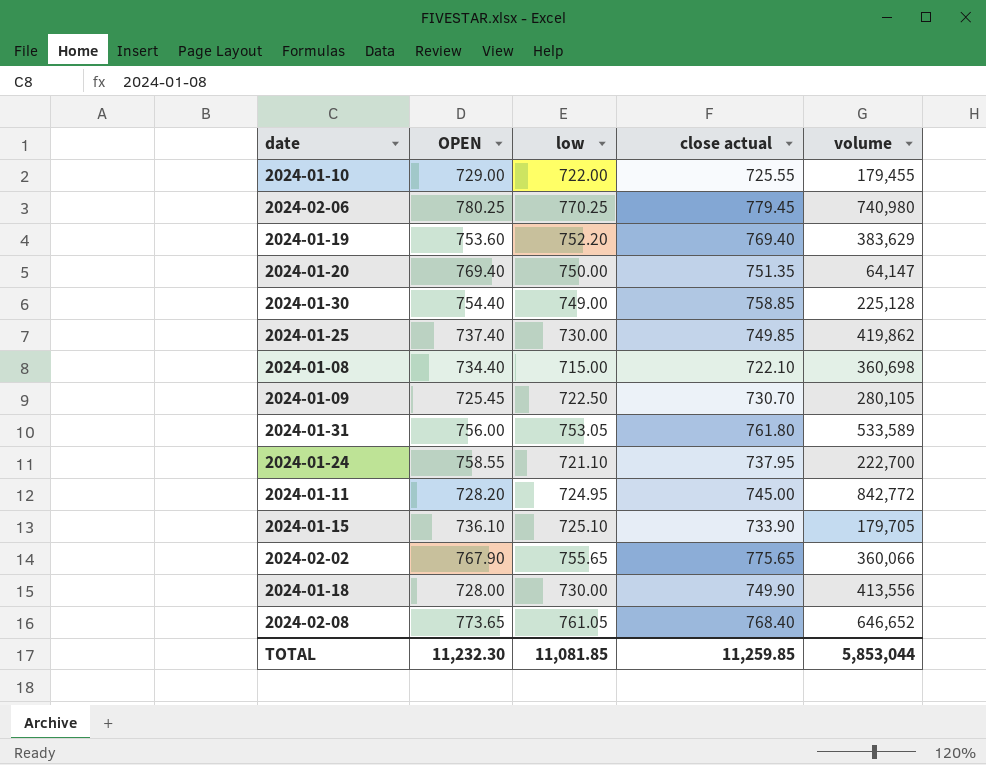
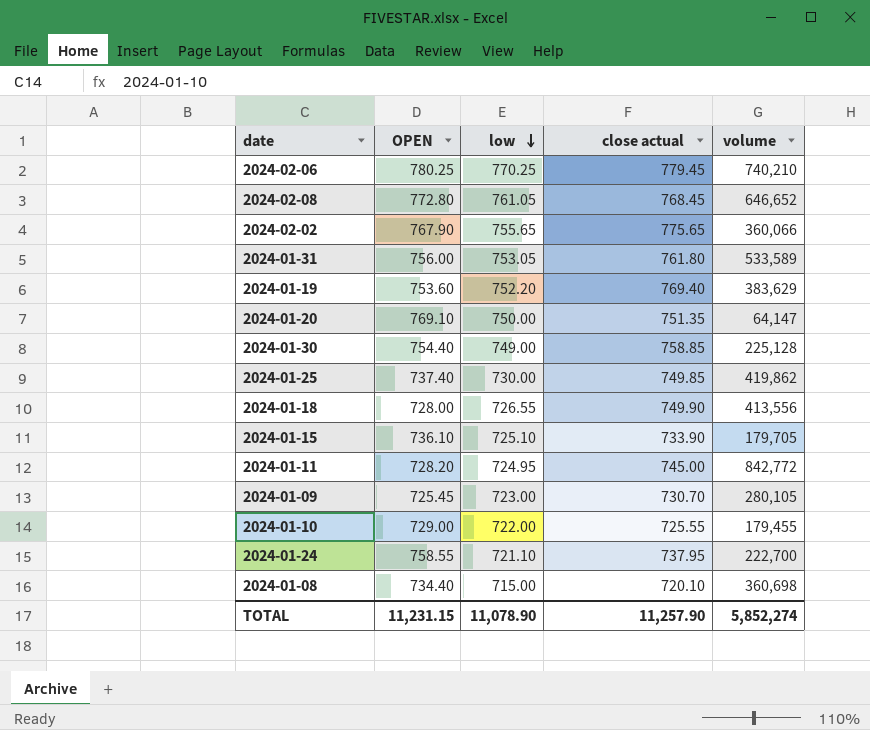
row order: none -> low descending
2024-02-06 | volume: 740,980 -> 740,210
2024-02-08 | OPEN: 773.65 -> 772.80
2024-02-08 | close actual: 768.40 -> 768.45
2024-01-20 | OPEN: 769.40 -> 769.10
2024-01-18 | low: 730.00 -> 726.55
2024-01-09 | low: 722.50 -> 723.00
2024-01-08 | close actual: 722.10 -> 720.10
TOTAL | OPEN: 11,232.30 -> 11,231.15
TOTAL | low: 11,081.85 -> 11,078.90
TOTAL | close actual: 11,259.85 -> 11,257.90
TOTAL | volume: 5,853,044 -> 5,852,274

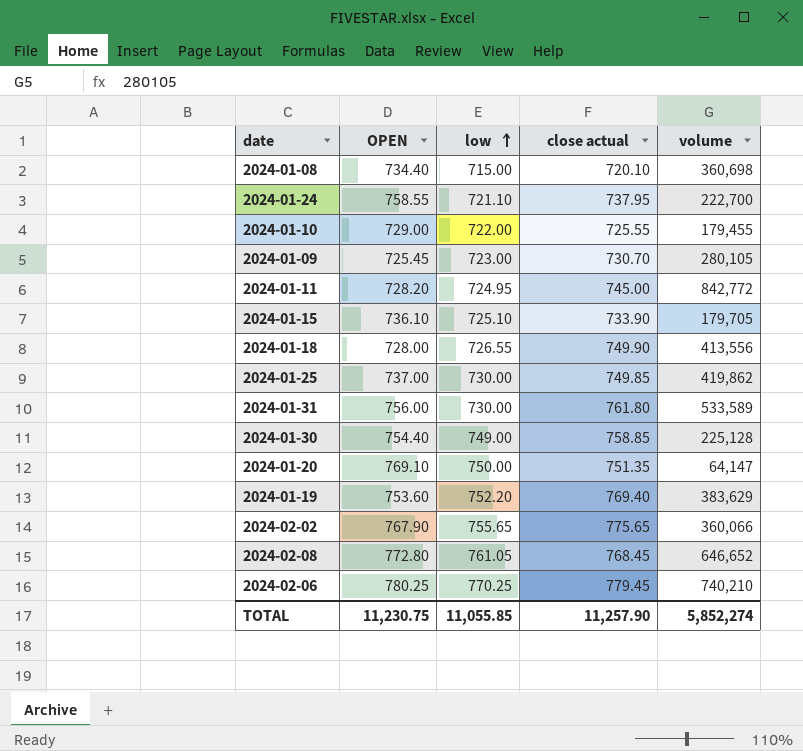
row order: low descending -> low ascending
2024-01-25 | OPEN: 737.40 -> 737.00
2024-01-31 | low: 753.05 -> 730.00
TOTAL | OPEN: 11,231.15 -> 11,230.75
TOTAL | low: 11,078.90 -> 11,055.85

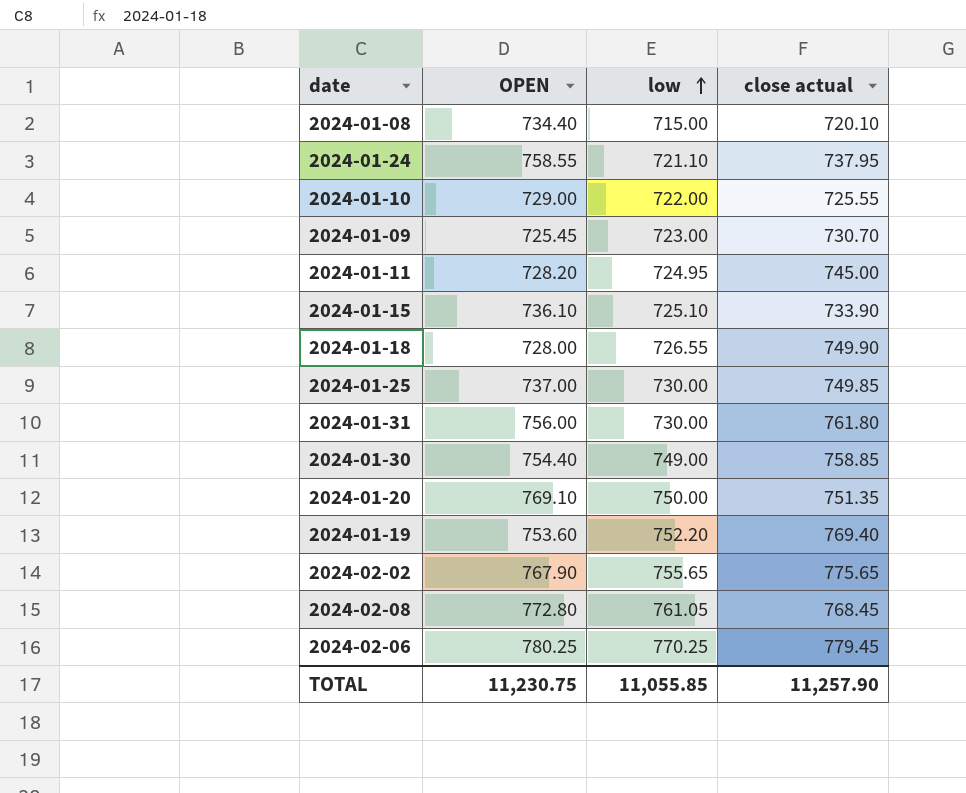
column volume | position: 5 -> none

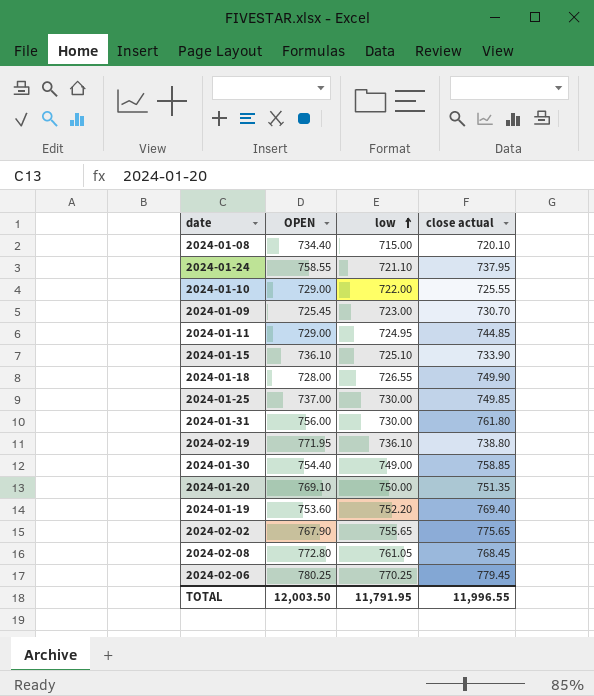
2024-01-11 | OPEN: 728.20 -> 729.00
2024-01-11 | close actual: 745.00 -> 744.85
row 2024-02-19: none -> 771.95 | 736.10 | 738.80
TOTAL | OPEN: 11,230.75 -> 12,003.50
TOTAL | low: 11,055.85 -> 11,791.95
TOTAL | close actual: 11,257.90 -> 11,996.55

